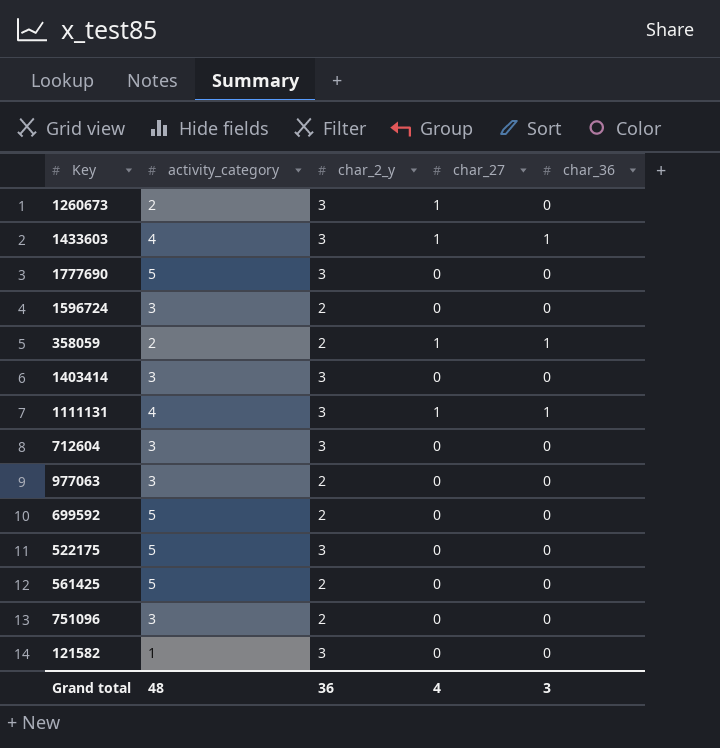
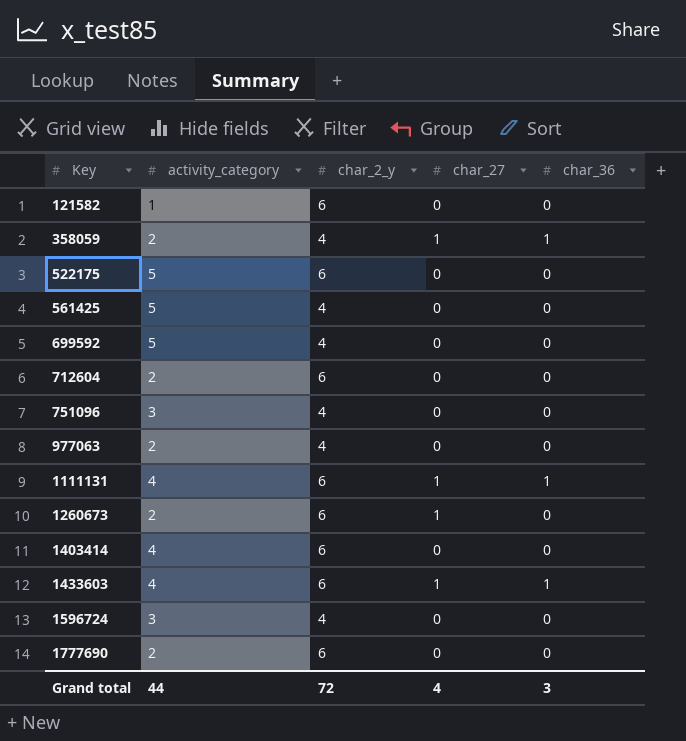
row order: none -> Key ascending
121582 | char_2_y: 3 -> 6
358059 | char_2_y: 2 -> 4
522175 | char_2_y: 3 -> 6
561425 | char_2_y: 2 -> 4
699592 | char_2_y: 2 -> 4
712604 | activity_category: 3 -> 2
712604 | char_2_y: 3 -> 6
751096 | char_2_y: 2 -> 4
977063 | activity_category: 3 -> 2
977063 | char_2_y: 2 -> 4
1111131 | char_2_y: 3 -> 6
1260673 | char_2_y: 3 -> 6
1403414 | activity_category: 3 -> 4
1403414 | char_2_y: 3 -> 6
1433603 | char_2_y: 3 -> 6
1596724 | char_2_y: 2 -> 4
1777690 | activity_category: 5 -> 2
1777690 | char_2_y: 3 -> 6
Grand total | activity_category: 48 -> 44
Grand total | char_2_y: 36 -> 72

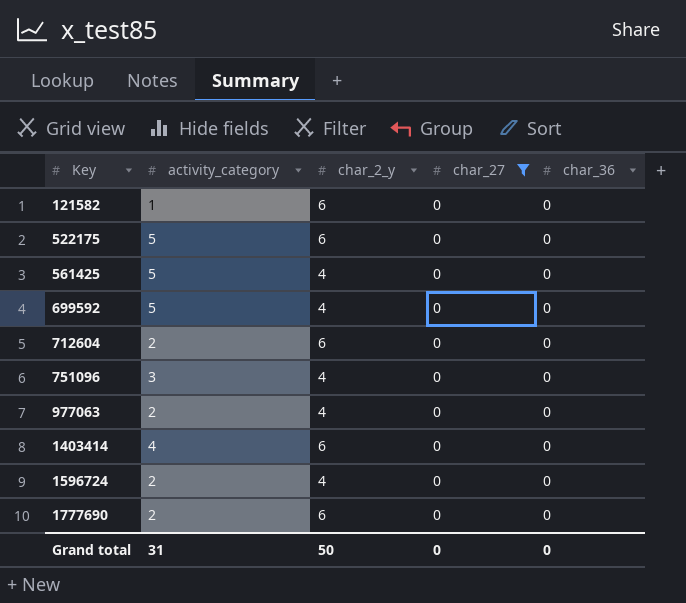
filter: none -> char_27 = 0
1596724 | activity_category: 3 -> 2
Grand total | activity_category: 44 -> 31
Grand total | char_2_y: 72 -> 50
Grand total | char_27: 4 -> 0
Grand total | char_36: 3 -> 0

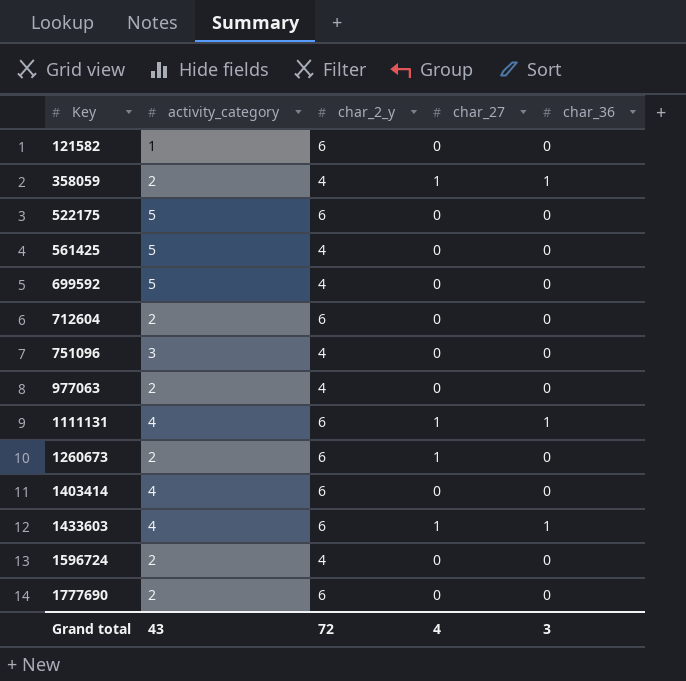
filter: char_27 = 0 -> none
Grand total | activity_category: 31 -> 43
Grand total | char_2_y: 50 -> 72
Grand total | char_27: 0 -> 4
Grand total | char_36: 0 -> 3

